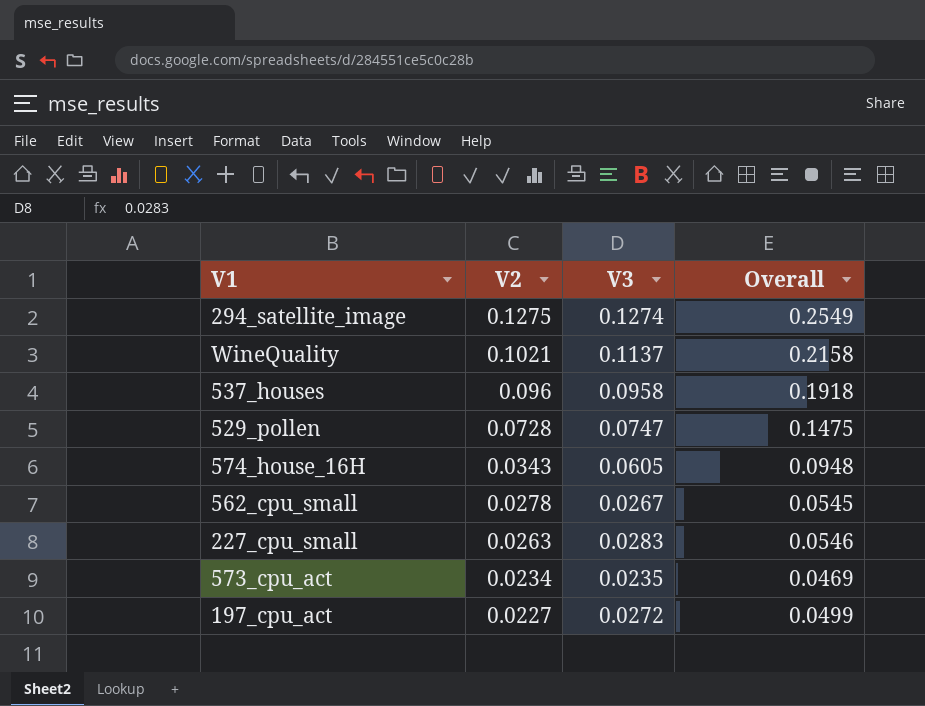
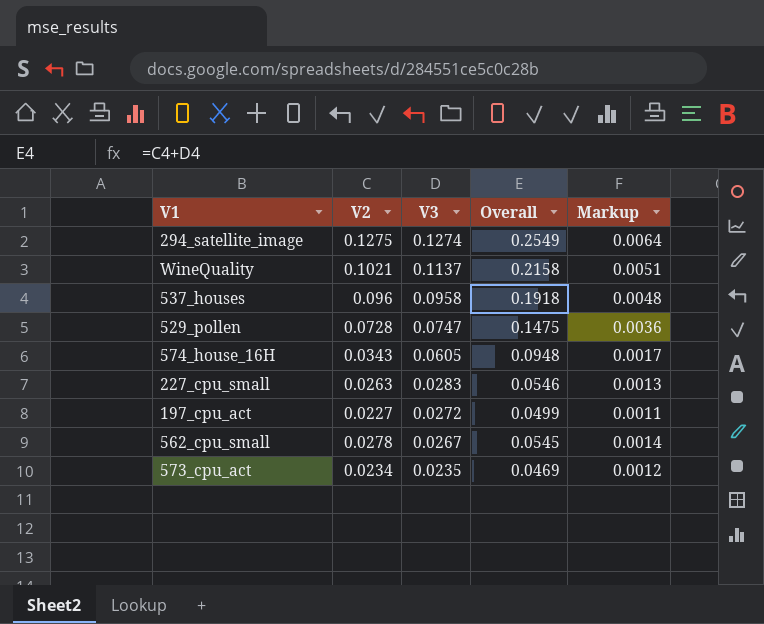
row order: V2 descending -> V3 descending
column Markup | formula: none -> [V2] * 0.05

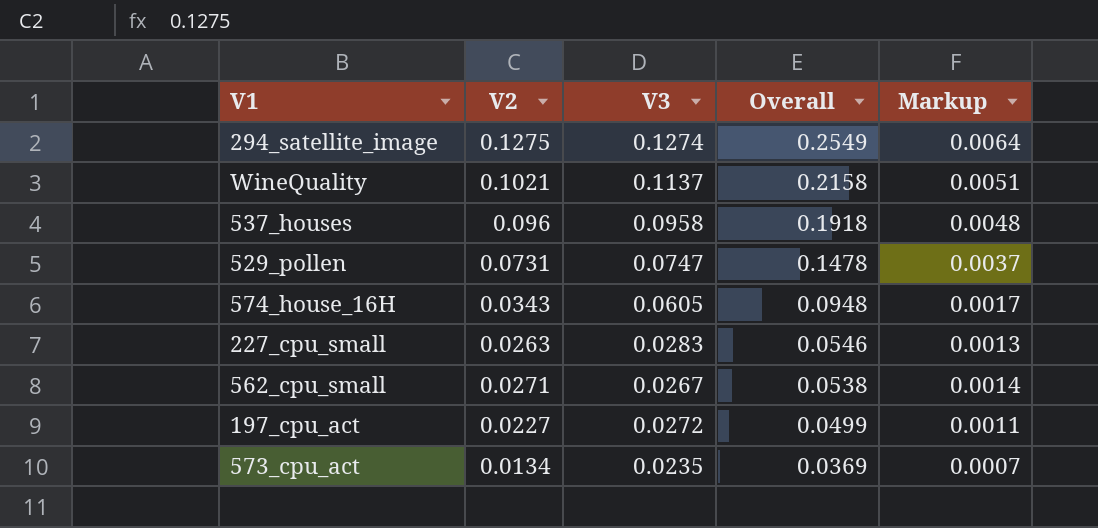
row order: V3 descending -> Overall descending
529_pollen | V2: 0.0728 -> 0.0731
529_pollen | Overall: 0.1475 -> 0.1478
529_pollen | Markup: 0.0036 -> 0.0037
562_cpu_small | V2: 0.0278 -> 0.0271
562_cpu_small | Overall: 0.0545 -> 0.0538
573_cpu_act | V2: 0.0234 -> 0.0134
573_cpu_act | Overall: 0.0469 -> 0.0369
573_cpu_act | Markup: 0.0012 -> 0.0007

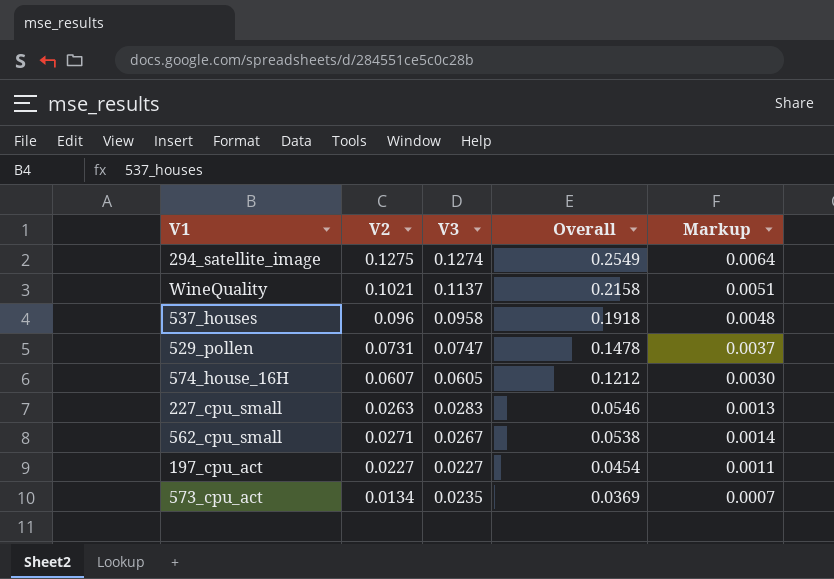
574_house_16H | V2: 0.0343 -> 0.0607
574_house_16H | Overall: 0.0948 -> 0.1212
574_house_16H | Markup: 0.0017 -> 0.0030
197_cpu_act | V3: 0.0272 -> 0.0227
197_cpu_act | Overall: 0.0499 -> 0.0454

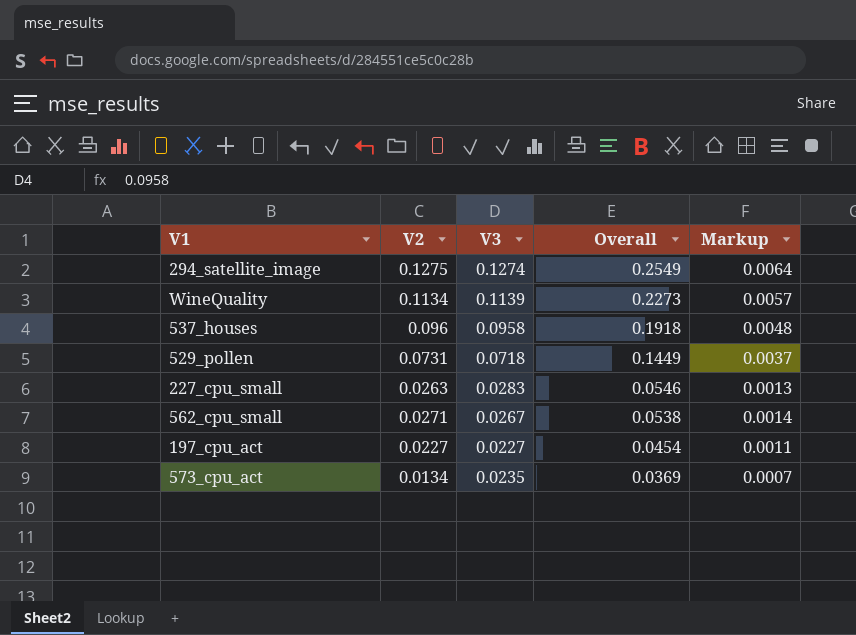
row 574_house_16H: 0.0607 | 0.0605 | 0.1212 | 0.0030 -> none
WineQuality | V2: 0.1021 -> 0.1134
WineQuality | V3: 0.1137 -> 0.1139
WineQuality | Overall: 0.2158 -> 0.2273
WineQuality | Markup: 0.0051 -> 0.0057
529_pollen | V3: 0.0747 -> 0.0718
529_pollen | Overall: 0.1478 -> 0.1449

